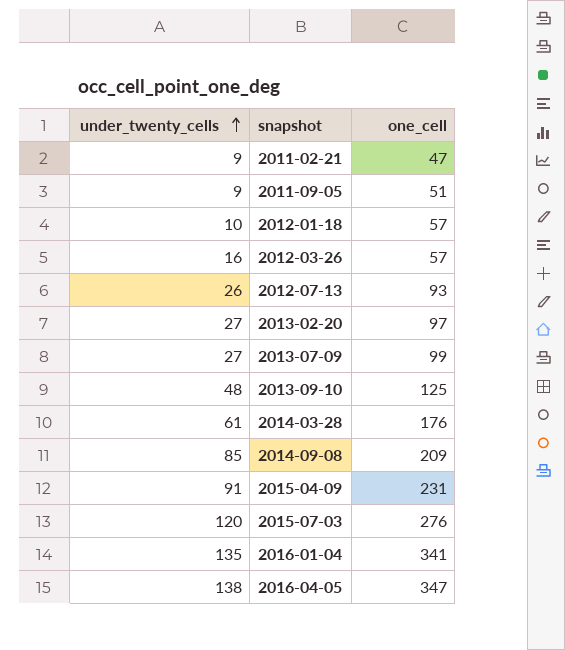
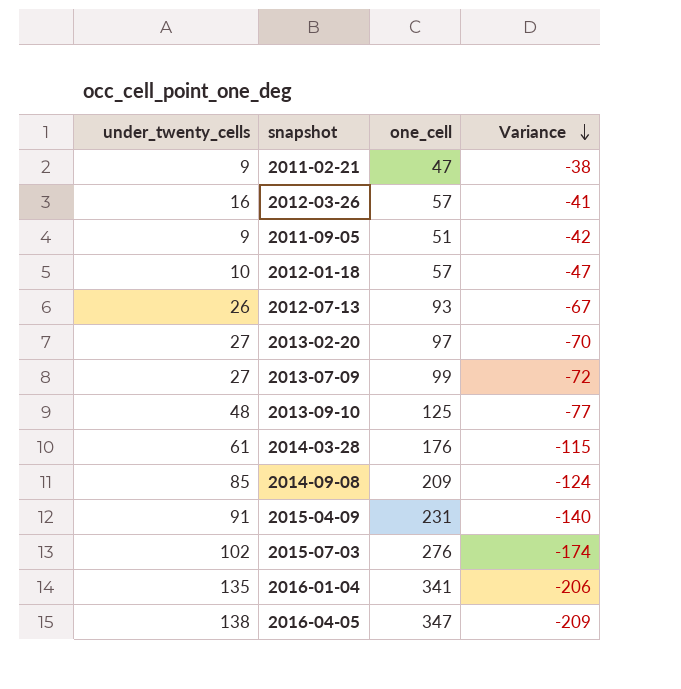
row order: under_twenty_cells ascending -> Variance descending
column Variance | formula: none -> [under_twenty_cells] - [one_cell]
2015-07-03 | under_twenty_cells: 120 -> 102

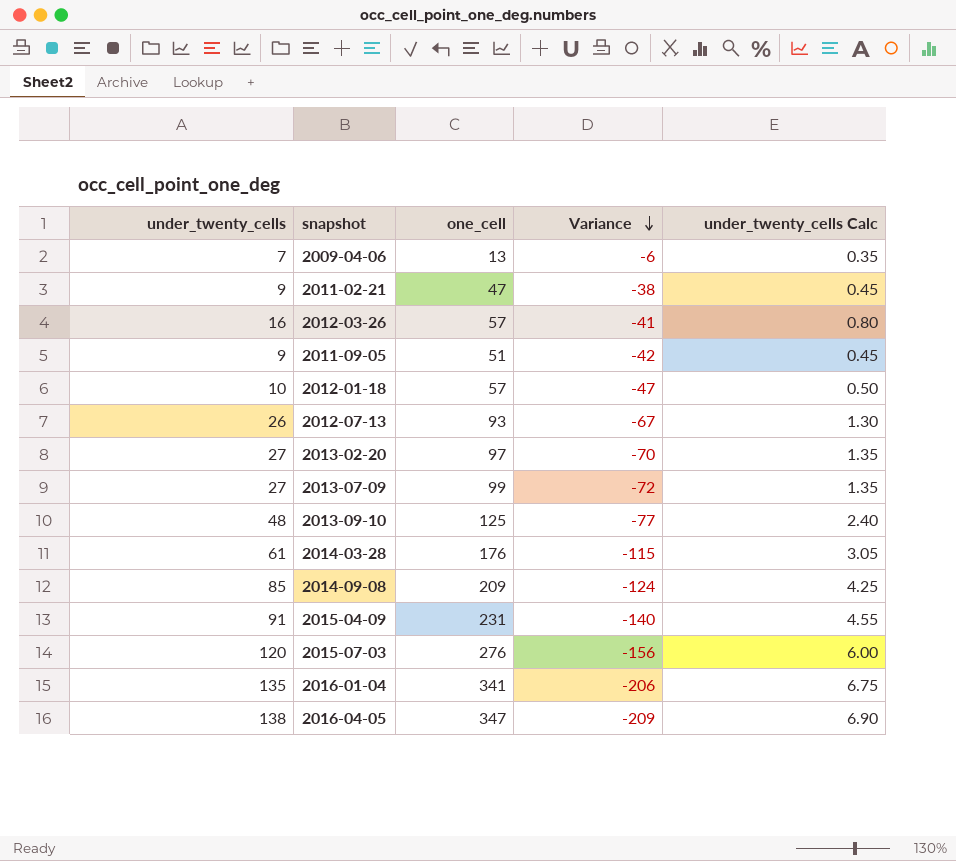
column under_twenty_cells Calc | formula: none -> [under_twenty_cells] * 0.05
row 2009-04-06: none -> 7 | 13 | -6 | 0.35
2015-07-03 | under_twenty_cells: 102 -> 120
2015-07-03 | Variance: -174 -> -156

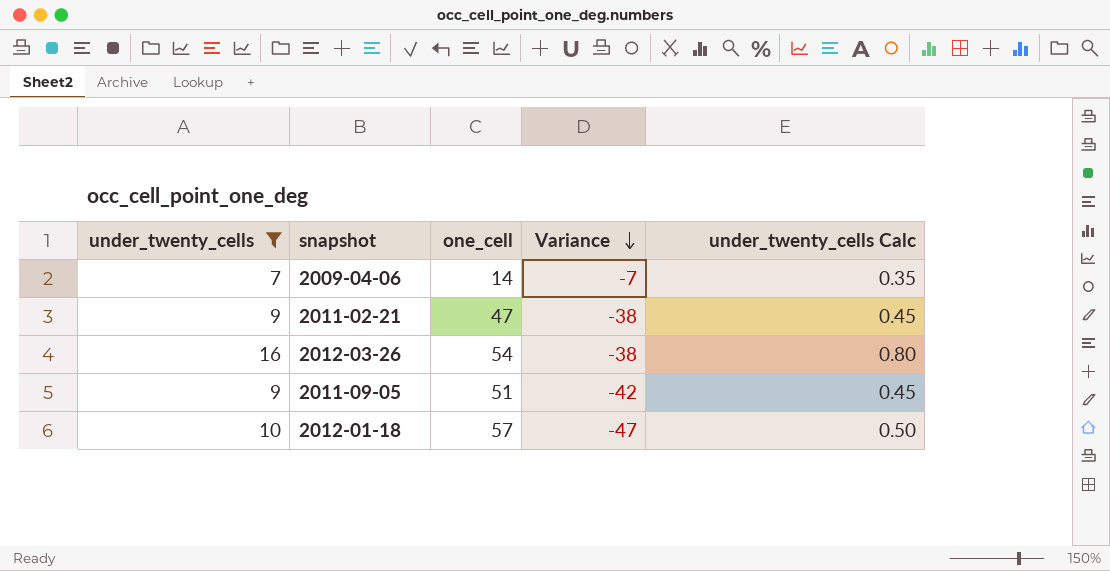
filter: none -> under_twenty_cells <= 16
2009-04-06 | one_cell: 13 -> 14
2009-04-06 | Variance: -6 -> -7
2012-03-26 | one_cell: 57 -> 54
2012-03-26 | Variance: -41 -> -38

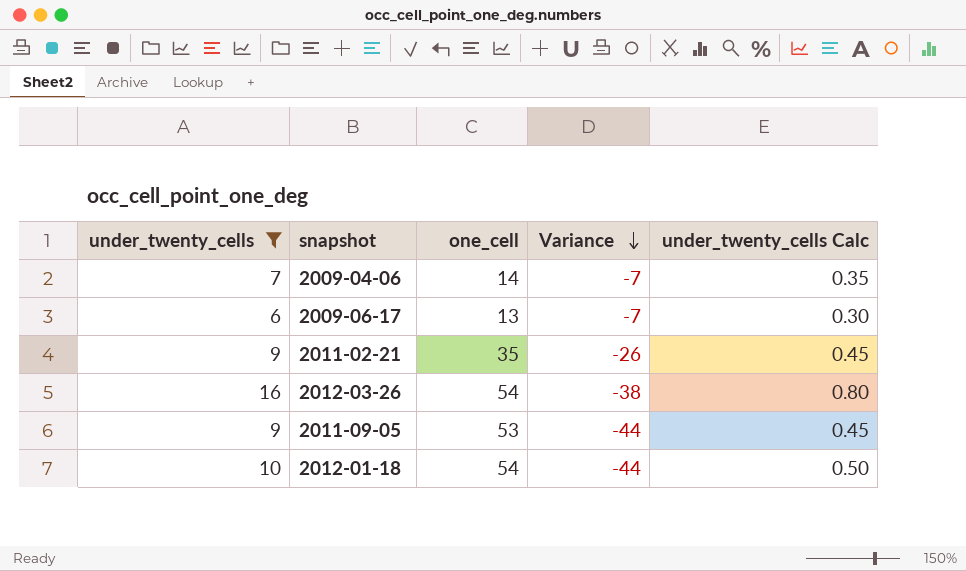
row 2009-06-17: none -> 6 | 13 | -7 | 0.30
2011-02-21 | one_cell: 47 -> 35
2011-02-21 | Variance: -38 -> -26
2011-09-05 | one_cell: 51 -> 53
2011-09-05 | Variance: -42 -> -44
2012-01-18 | one_cell: 57 -> 54
2012-01-18 | Variance: -47 -> -44

